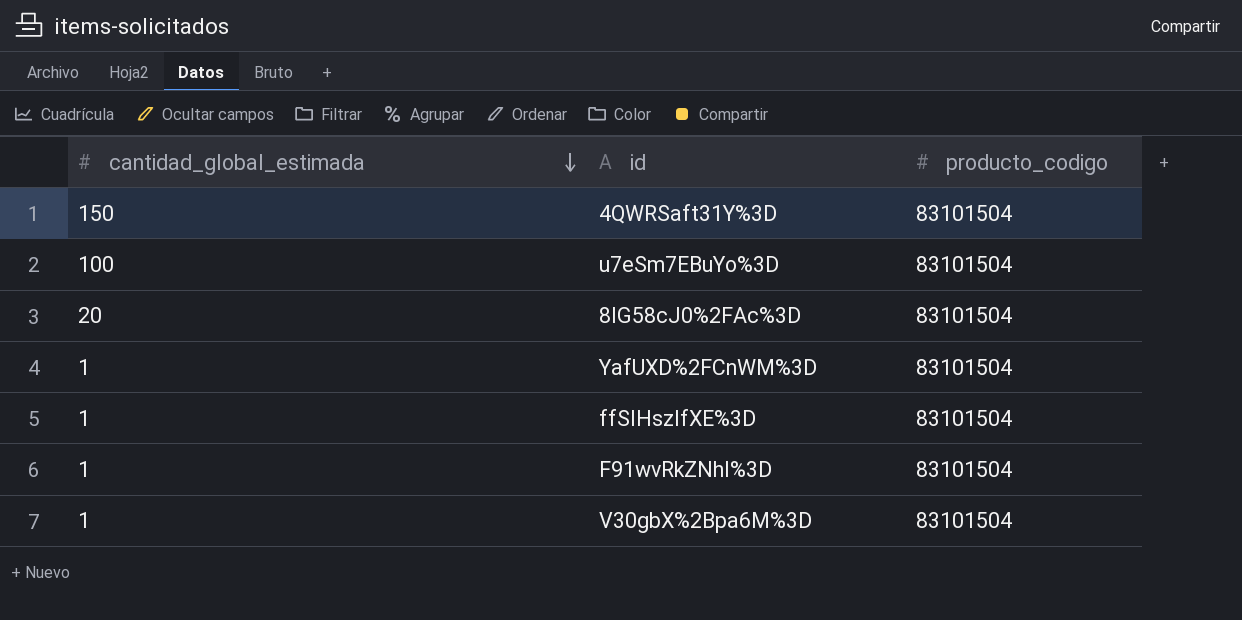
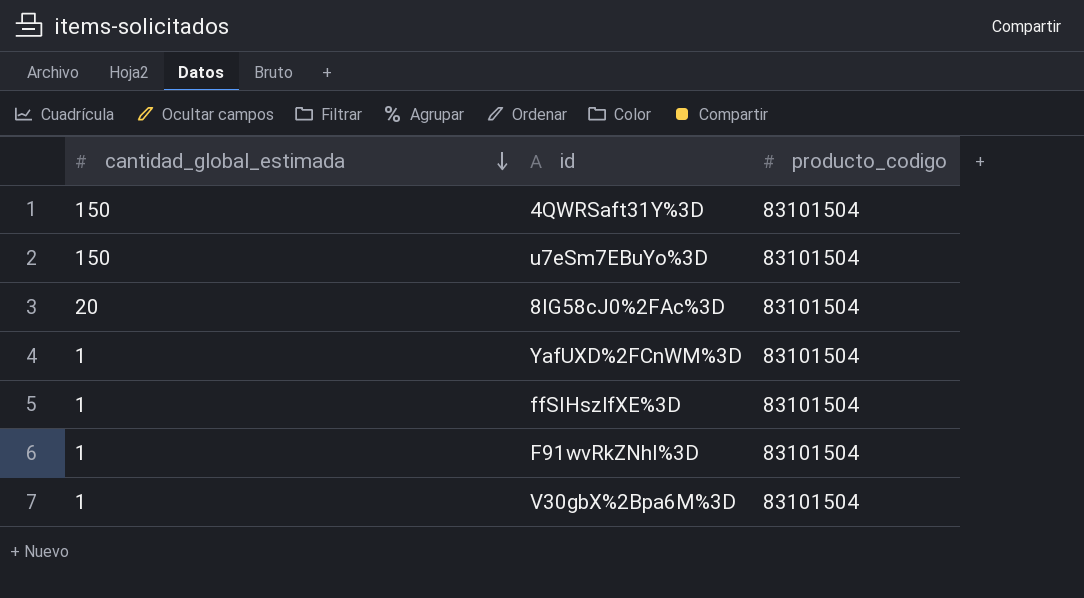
u7eSm7EBuYo%3D | cantidad_global_estimada: 100 -> 150

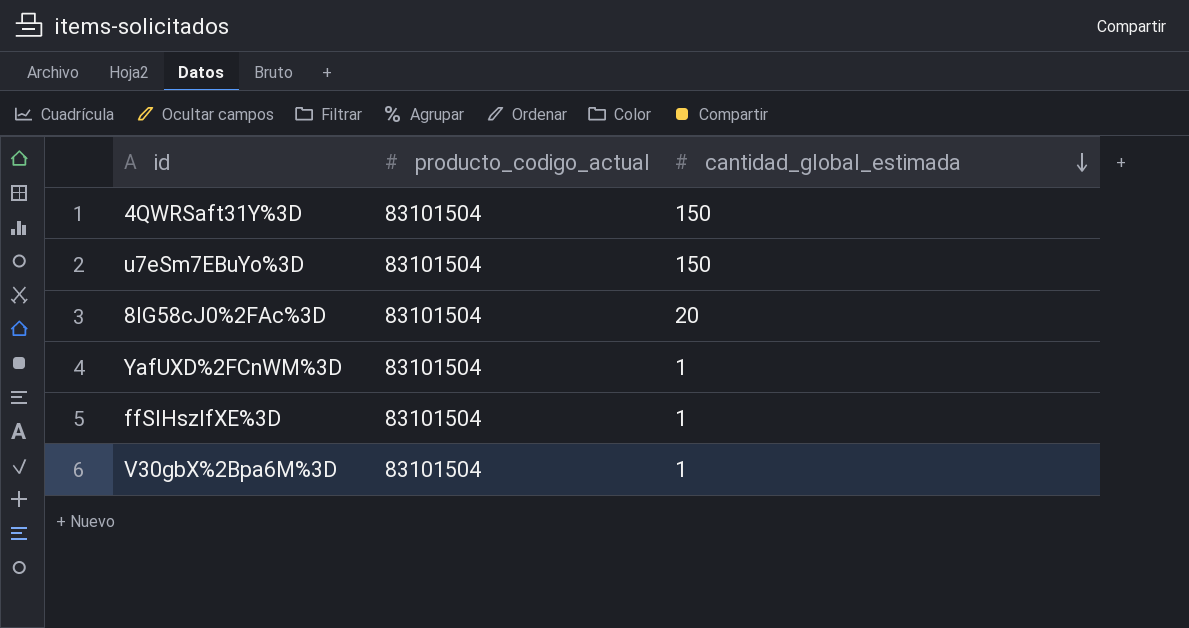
column name: producto_codigo -> producto_codigo_actual
column cantidad_global_estimada | position: 1 -> 3
row F91wvRkZNhI%3D: 1 | 83101504 -> none

